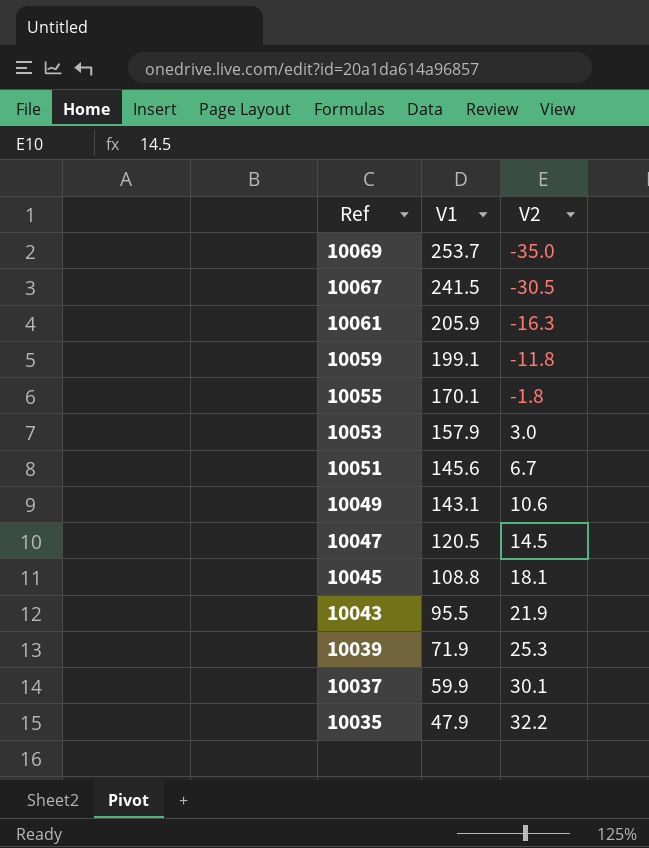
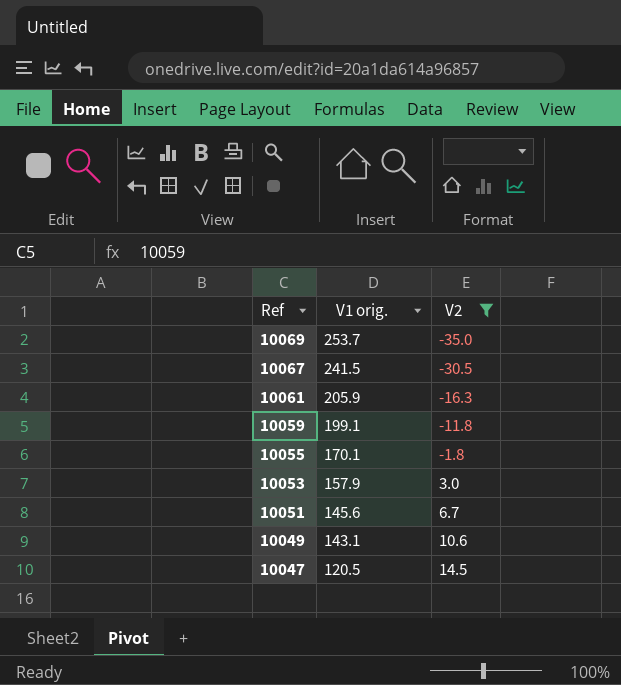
filter: none -> V2 <= 14.5
column name: V1 -> V1 orig.

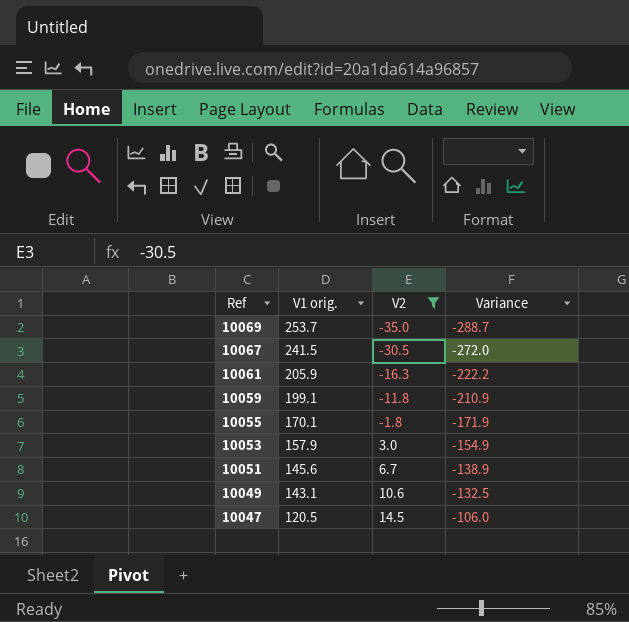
column Variance | formula: none -> [V2] - [V1 orig.]

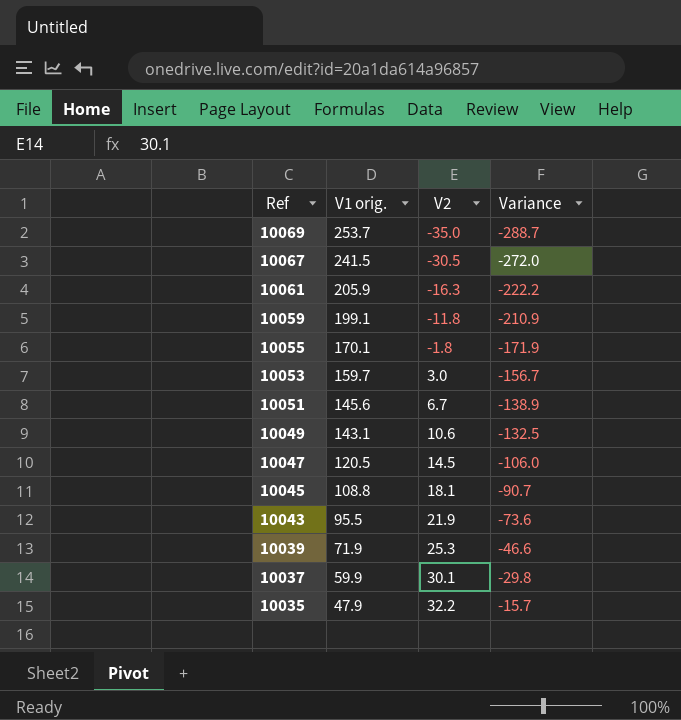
filter: V2 <= 14.5 -> none
10053 | V1 orig.: 157.9 -> 159.7
10053 | Variance: -154.9 -> -156.7

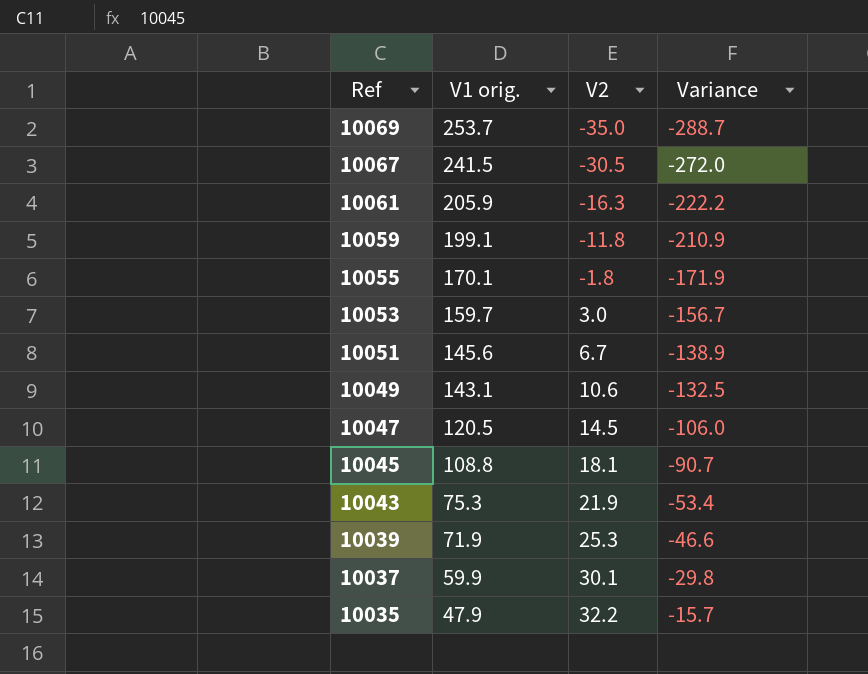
10043 | V1 orig.: 95.5 -> 75.3
10043 | Variance: -73.6 -> -53.4

